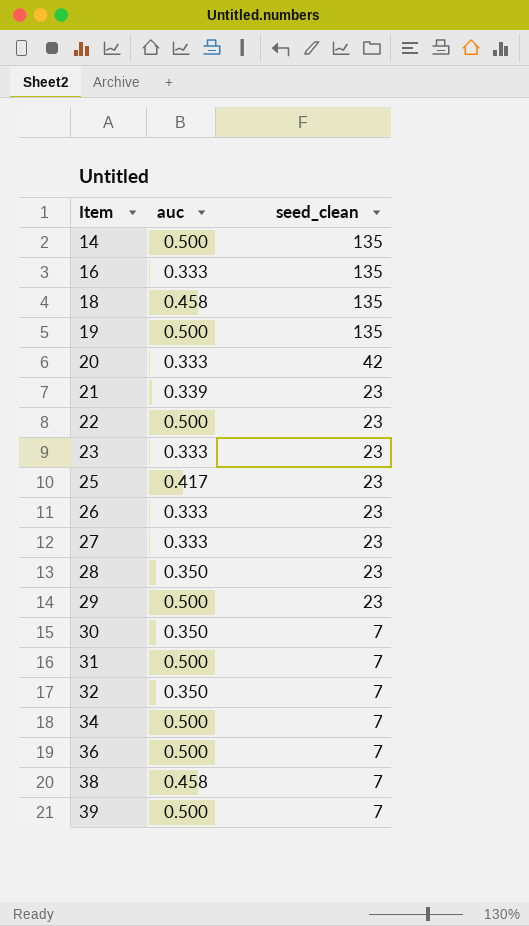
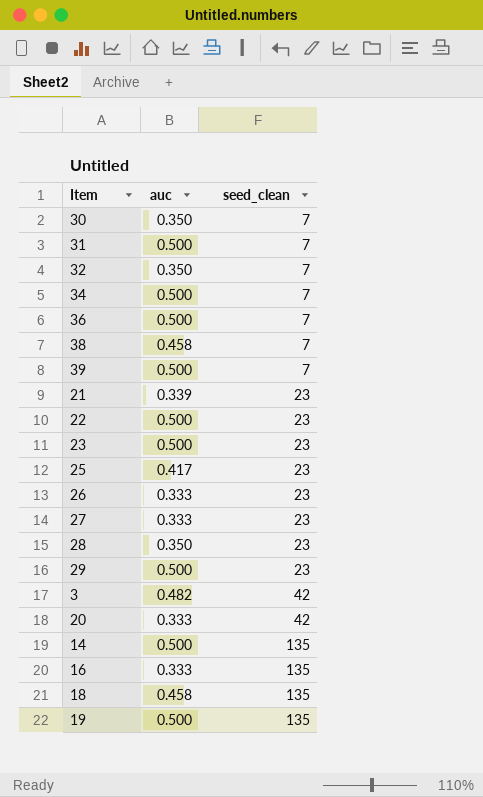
row order: Item ascending -> seed_clean ascending
23 | auc: 0.333 -> 0.500
row 3: none -> 0.482 | 42

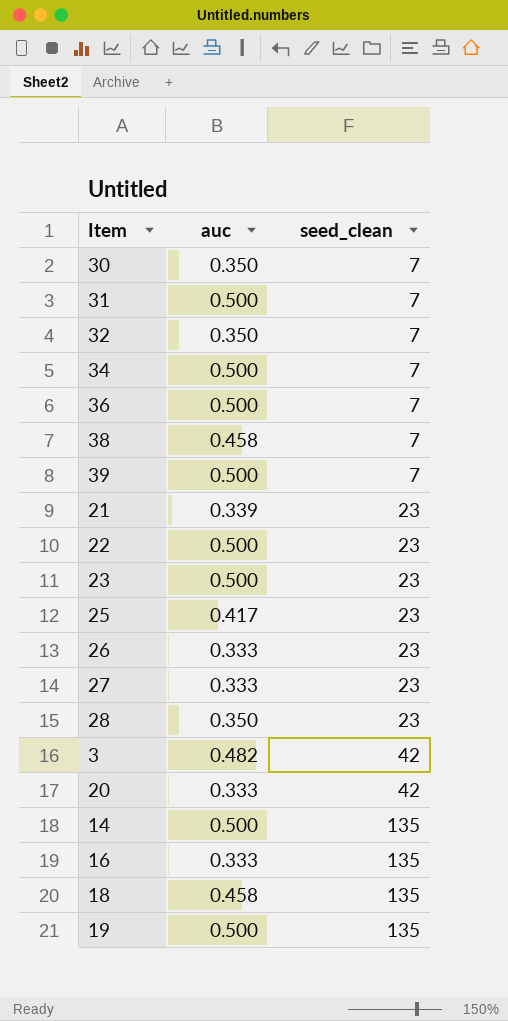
row 29: 0.500 | 23 -> none

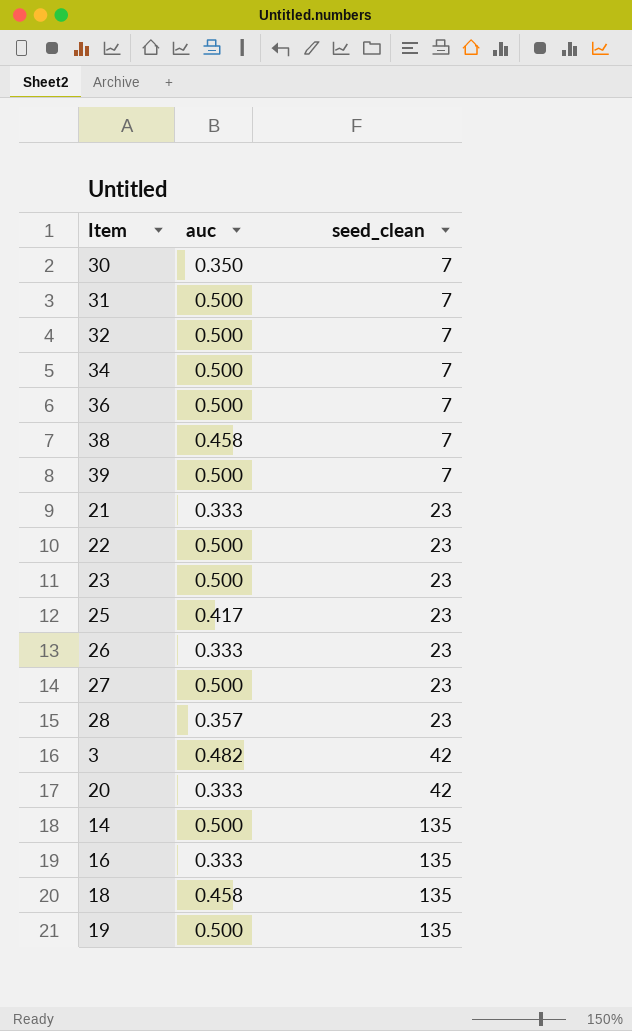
32 | auc: 0.350 -> 0.500
21 | auc: 0.339 -> 0.333
27 | auc: 0.333 -> 0.500
28 | auc: 0.350 -> 0.357

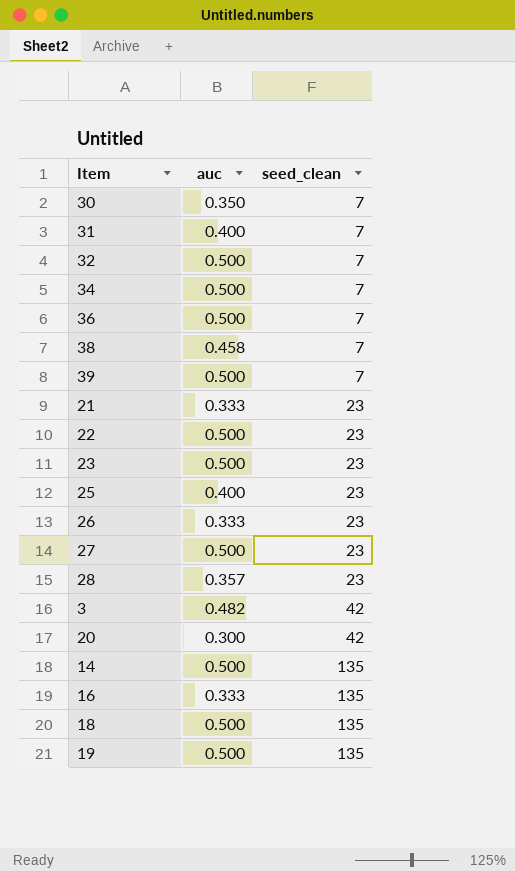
31 | auc: 0.500 -> 0.400
25 | auc: 0.417 -> 0.400
20 | auc: 0.333 -> 0.300
18 | auc: 0.458 -> 0.500

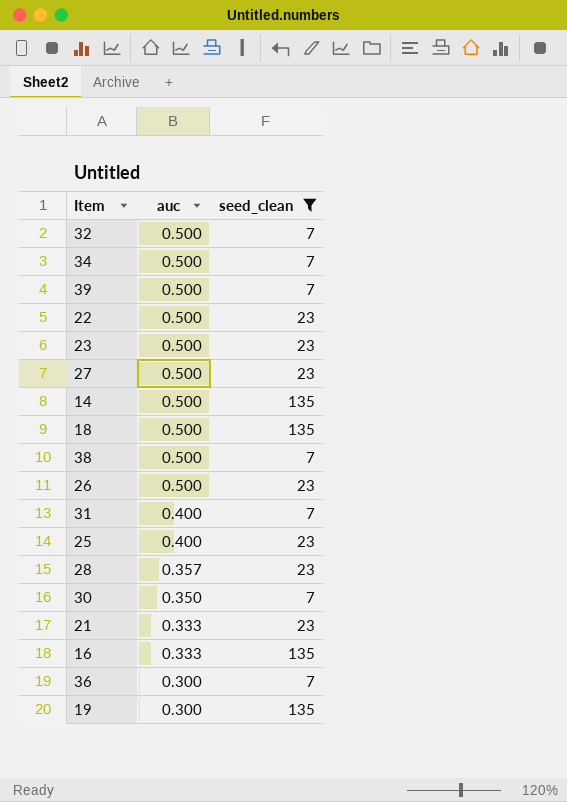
filter: none -> seed_clean != 42
row order: seed_clean ascending -> auc descending
38 | auc: 0.458 -> 0.500
26 | auc: 0.333 -> 0.500
36 | auc: 0.500 -> 0.300
19 | auc: 0.500 -> 0.300

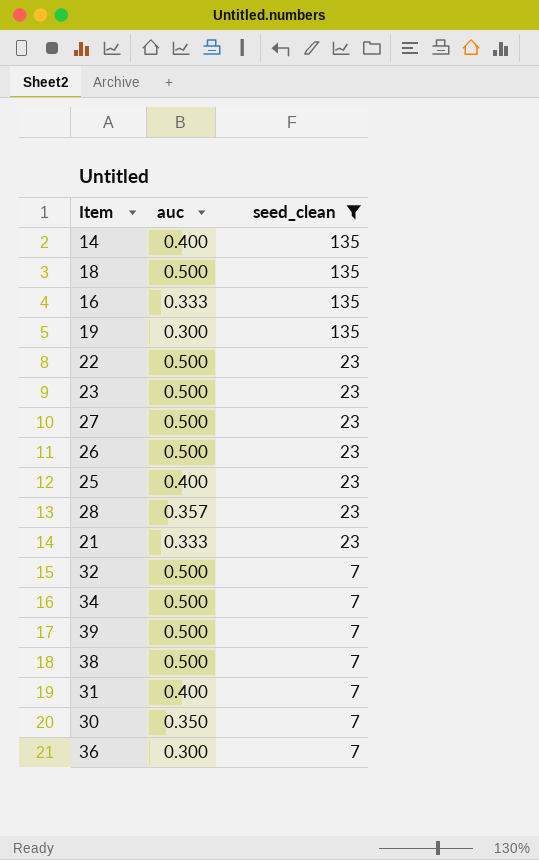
row order: auc descending -> seed_clean descending
14 | auc: 0.500 -> 0.400

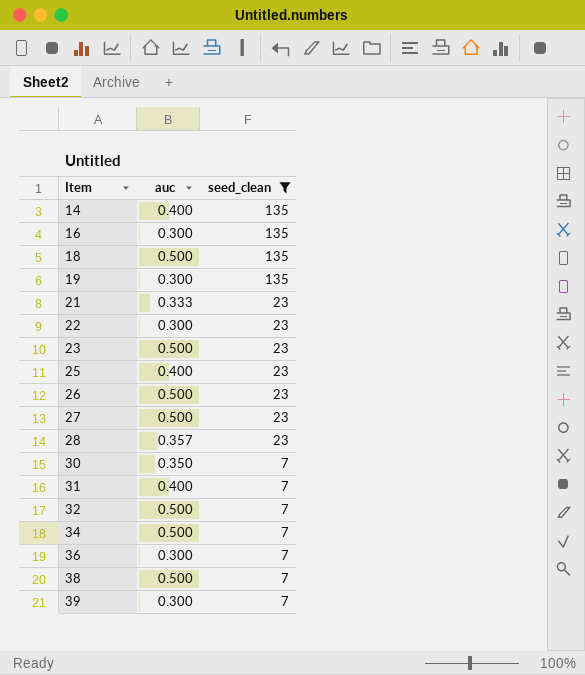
row order: seed_clean descending -> Item ascending
16 | auc: 0.333 -> 0.300
22 | auc: 0.500 -> 0.300
39 | auc: 0.500 -> 0.300

